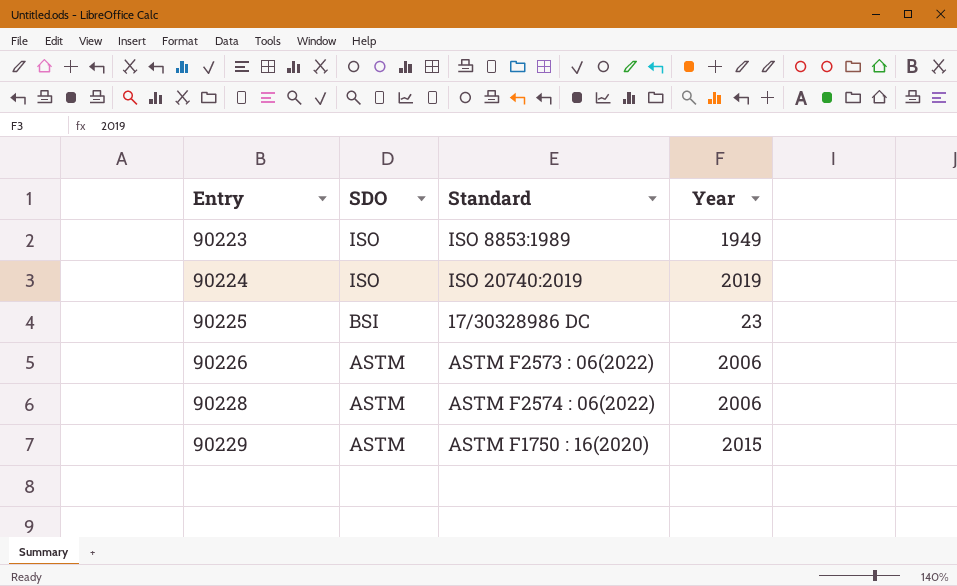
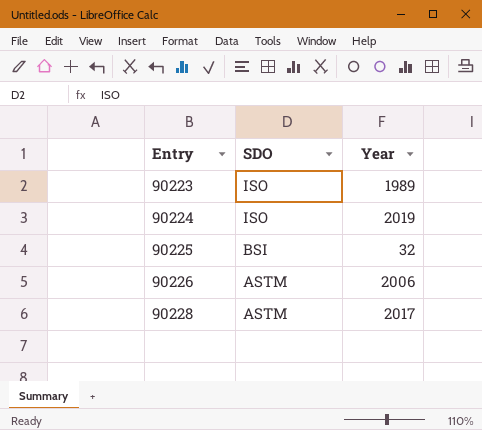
column Standard | position: 3 -> none
row 90229: ASTM | ASTM F1750 : 16(2020) | 2015 -> none
90223 | Year: 1949 -> 1989
90225 | Year: 23 -> 32
90228 | Year: 2006 -> 2017

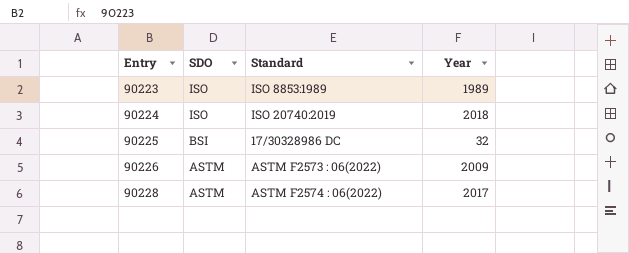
column Standard | position: none -> 3
90224 | Year: 2019 -> 2018
90226 | Year: 2006 -> 2009

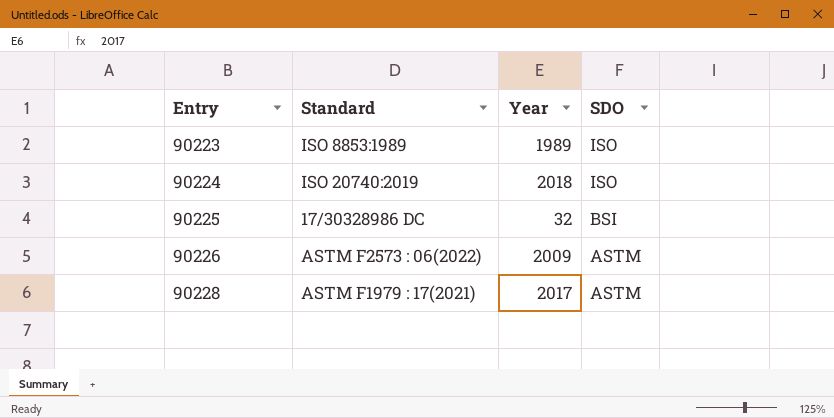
column SDO | position: 2 -> 4
90228 | Standard: ASTM F2574 : 06(2022) -> ASTM F1979 : 17(2021)

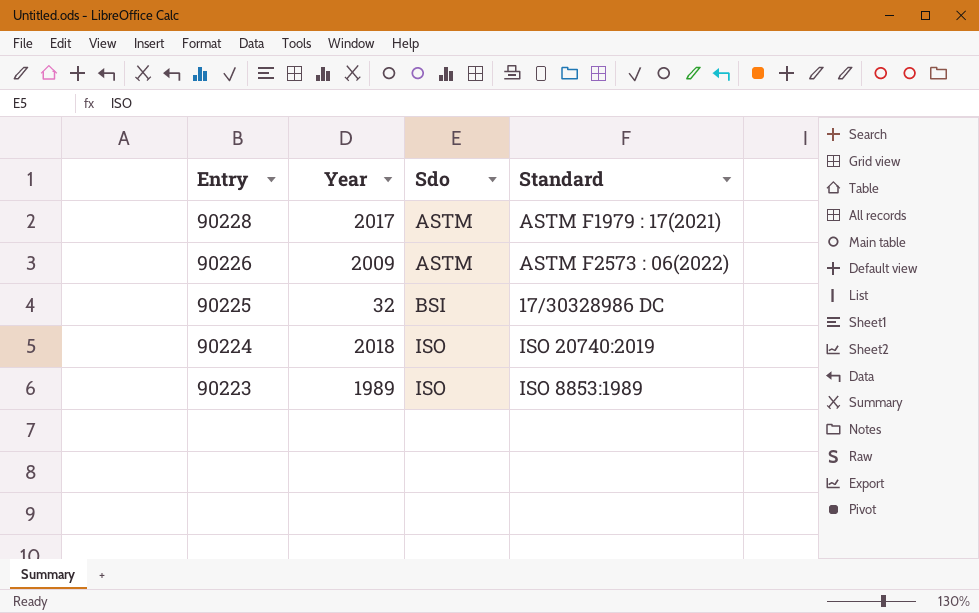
row order: Entry ascending -> Entry descending
column name: SDO -> Sdo
column Standard | position: 2 -> 4

